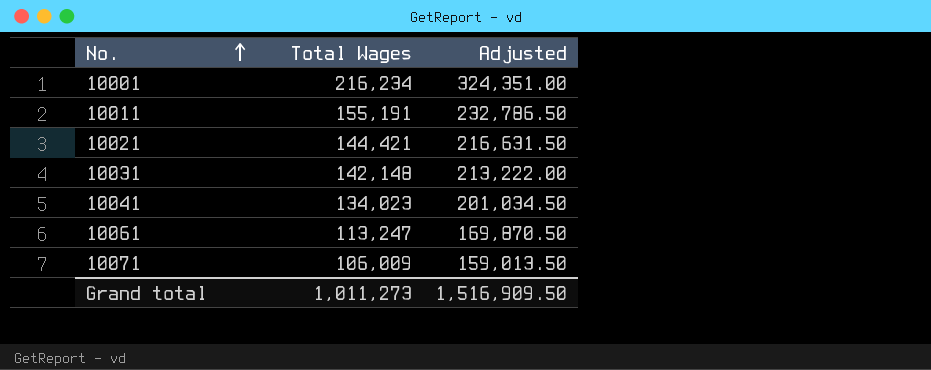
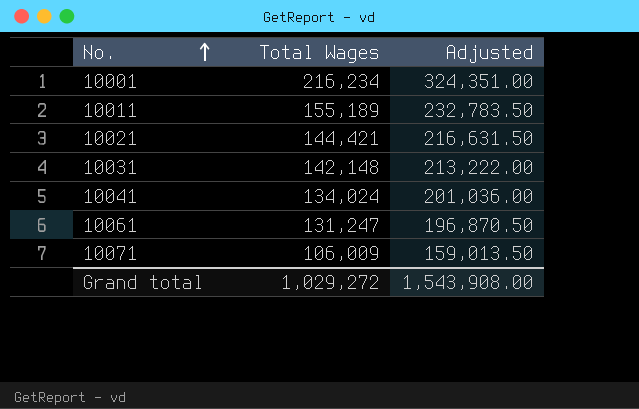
10011 | Total Wages: 155,191 -> 155,189
10011 | Adjusted: 232,786.50 -> 232,783.50
10041 | Total Wages: 134,023 -> 134,024
10041 | Adjusted: 201,034.50 -> 201,036.00
10061 | Total Wages: 113,247 -> 131,247
10061 | Adjusted: 169,870.50 -> 196,870.50
Grand total | Total Wages: 1,011,273 -> 1,029,272
Grand total | Adjusted: 1,516,909.50 -> 1,543,908.00

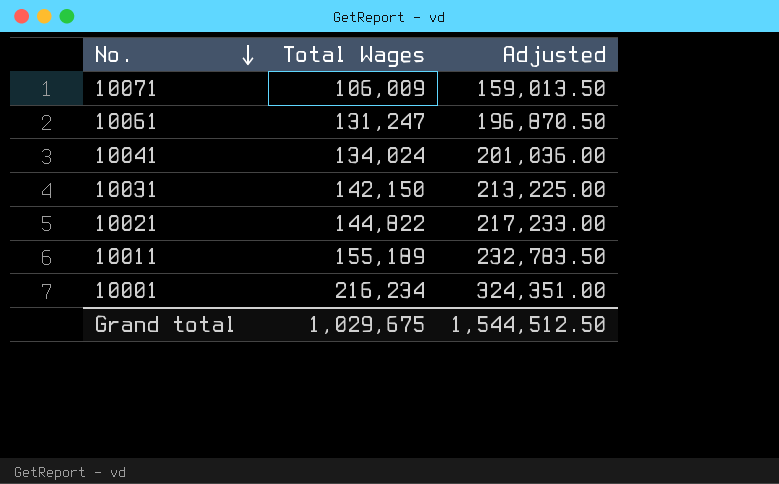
row order: No. ascending -> No. descending
10031 | Total Wages: 142,148 -> 142,150
10031 | Adjusted: 213,222.00 -> 213,225.00
10021 | Total Wages: 144,421 -> 144,822
10021 | Adjusted: 216,631.50 -> 217,233.00
Grand total | Total Wages: 1,029,272 -> 1,029,675
Grand total | Adjusted: 1,543,908.00 -> 1,544,512.50

